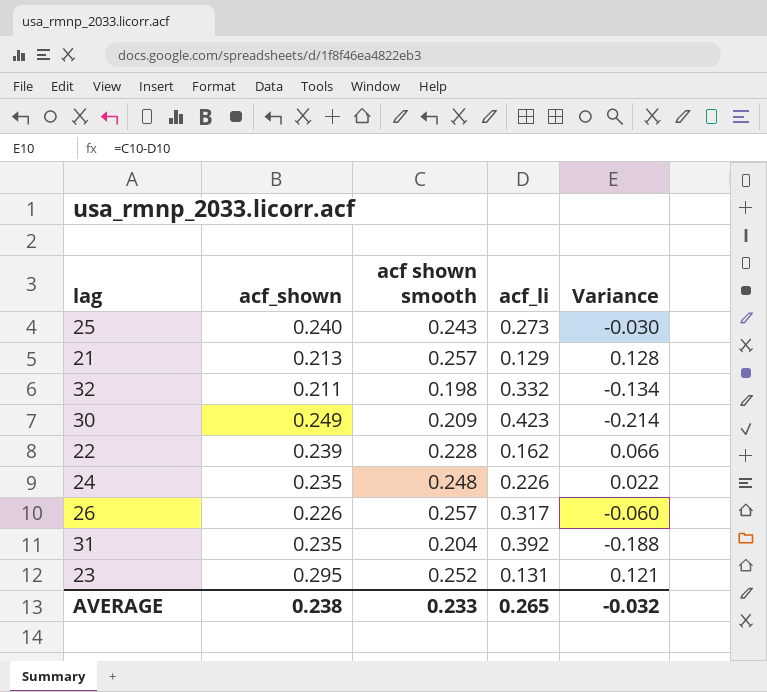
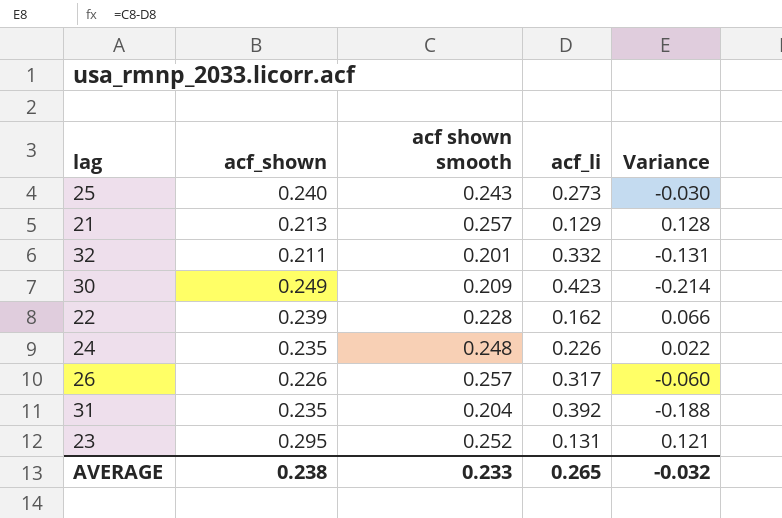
32 | acf shown smooth: 0.198 -> 0.201
32 | Variance: -0.134 -> -0.131

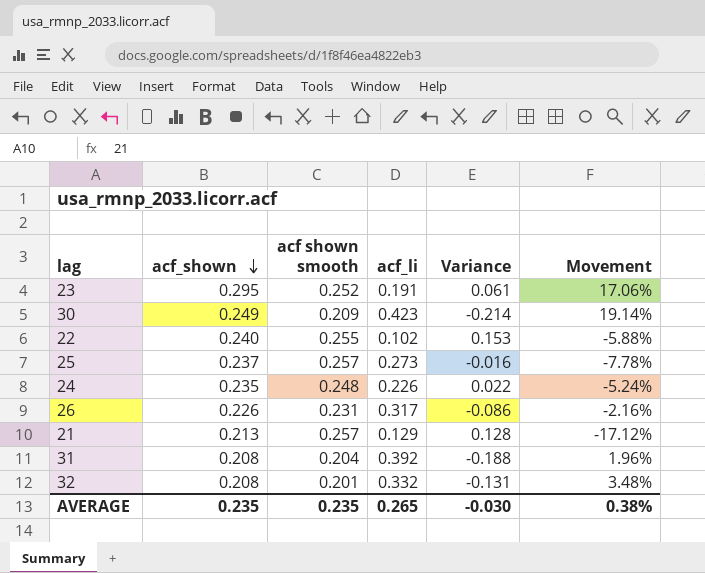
row order: none -> acf_shown descending
column Movement | formula: none -> ([acf_shown] - [acf shown smooth]) / [acf shown smooth]
23 | acf_li: 0.131 -> 0.191
23 | Variance: 0.121 -> 0.061
22 | acf_shown: 0.239 -> 0.240
22 | acf shown smooth: 0.228 -> 0.255
22 | acf_li: 0.162 -> 0.102
22 | Variance: 0.066 -> 0.153
25 | acf_shown: 0.240 -> 0.237
25 | acf shown smooth: 0.243 -> 0.257
25 | Variance: -0.030 -> -0.016
26 | acf shown smooth: 0.257 -> 0.231
26 | Variance: -0.060 -> -0.086
31 | acf_shown: 0.235 -> 0.208
32 | acf_shown: 0.211 -> 0.208
AVERAGE | acf_shown: 0.238 -> 0.235
AVERAGE | acf shown smooth: 0.233 -> 0.235
AVERAGE | Variance: -0.032 -> -0.030

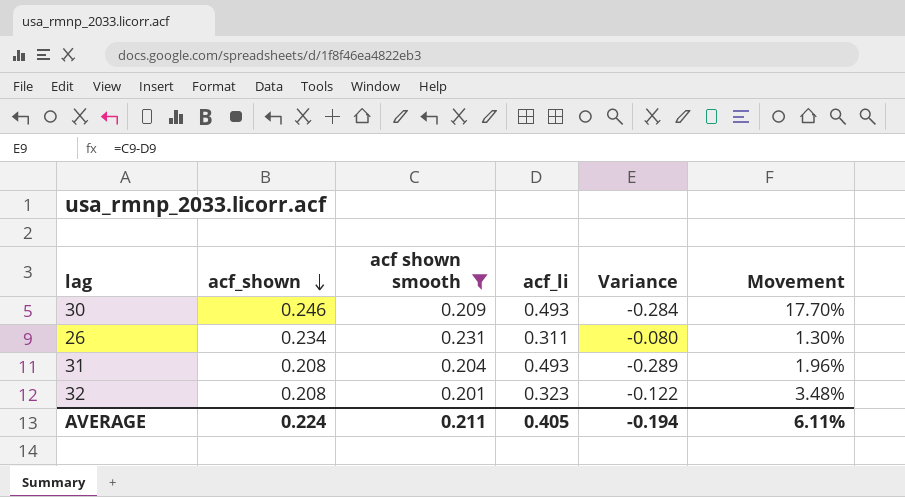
filter: none -> acf shown smooth <= 0.231
30 | acf_shown: 0.249 -> 0.246
30 | acf_li: 0.423 -> 0.493
30 | Variance: -0.214 -> -0.284
30 | Movement: 19.14% -> 17.70%
26 | acf_shown: 0.226 -> 0.234
26 | acf_li: 0.317 -> 0.311
26 | Variance: -0.086 -> -0.080
26 | Movement: -2.16% -> 1.30%
31 | acf_li: 0.392 -> 0.493
31 | Variance: -0.188 -> -0.289
32 | acf_li: 0.332 -> 0.323
32 | Variance: -0.131 -> -0.122
AVERAGE | acf_shown: 0.235 -> 0.224
AVERAGE | acf shown smooth: 0.235 -> 0.211
AVERAGE | acf_li: 0.265 -> 0.405
AVERAGE | Variance: -0.030 -> -0.194
AVERAGE | Movement: 0.38% -> 6.11%

